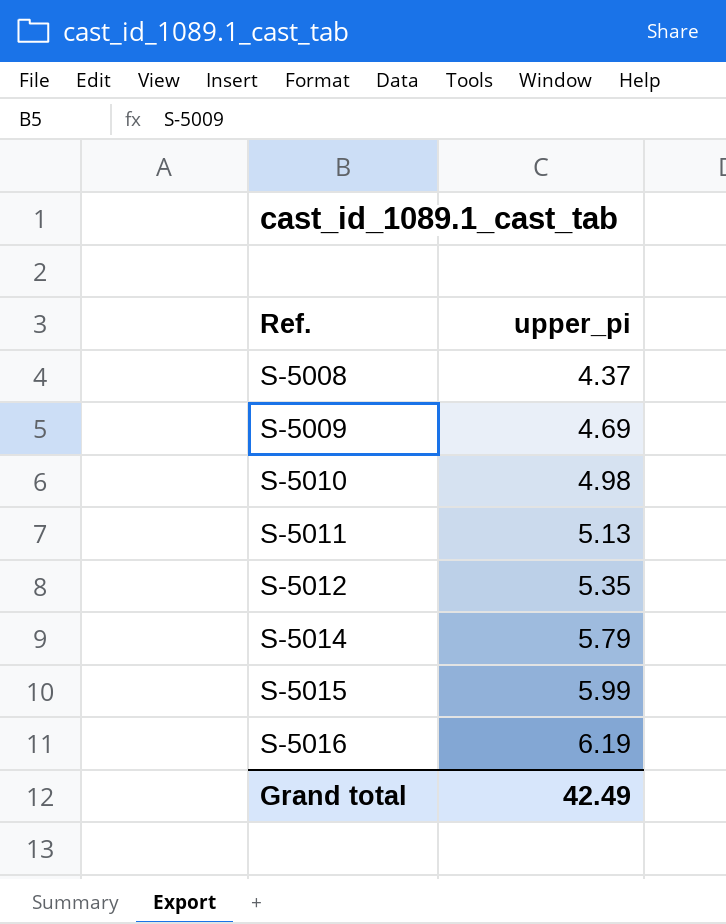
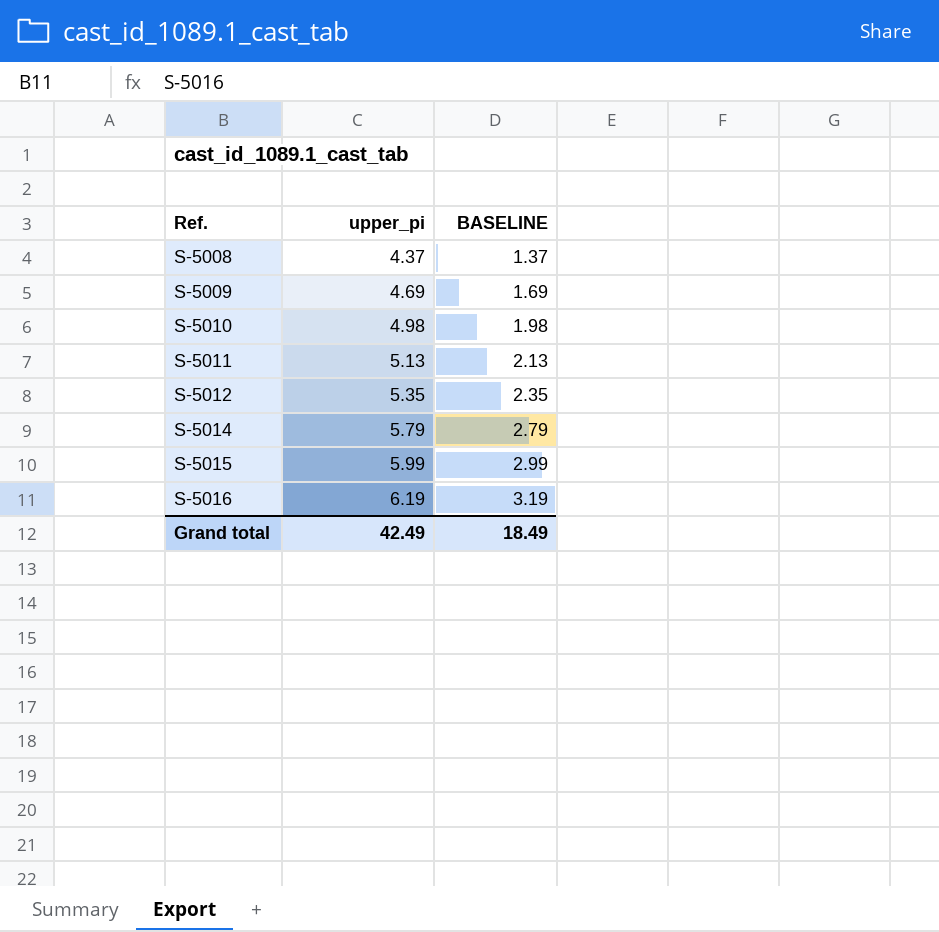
column BASELINE | formula: none -> [upper_pi] - 3

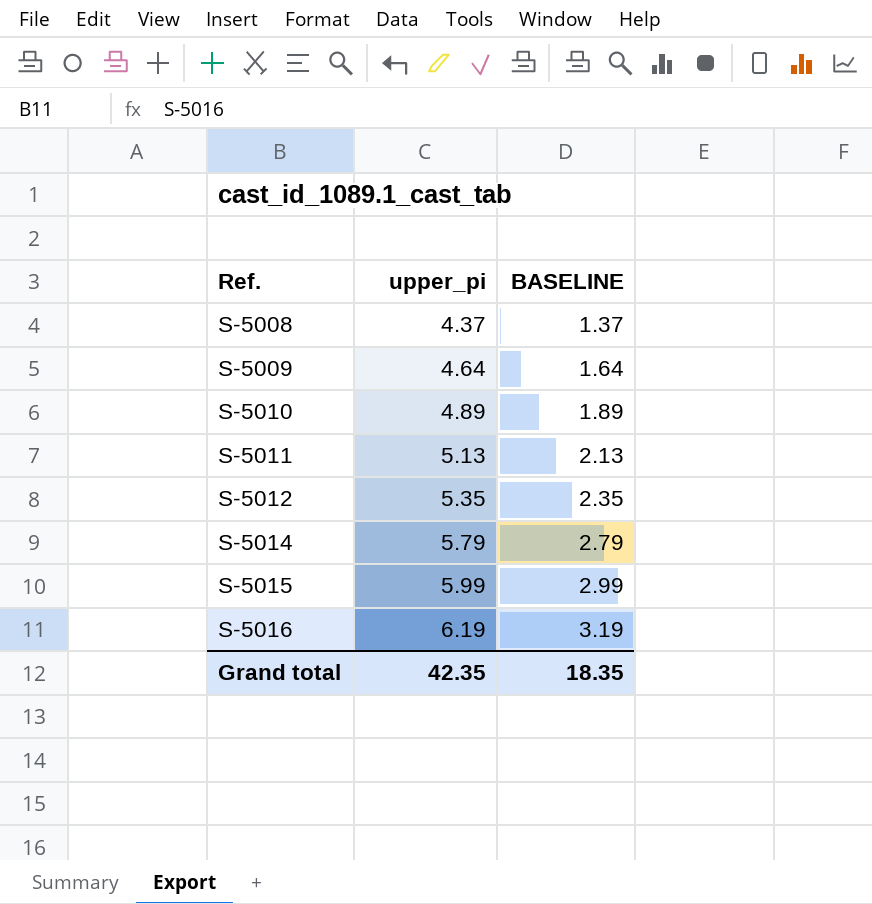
S-5009 | upper_pi: 4.69 -> 4.64
S-5009 | BASELINE: 1.69 -> 1.64
S-5010 | upper_pi: 4.98 -> 4.89
S-5010 | BASELINE: 1.98 -> 1.89
Grand total | upper_pi: 42.49 -> 42.35
Grand total | BASELINE: 18.49 -> 18.35

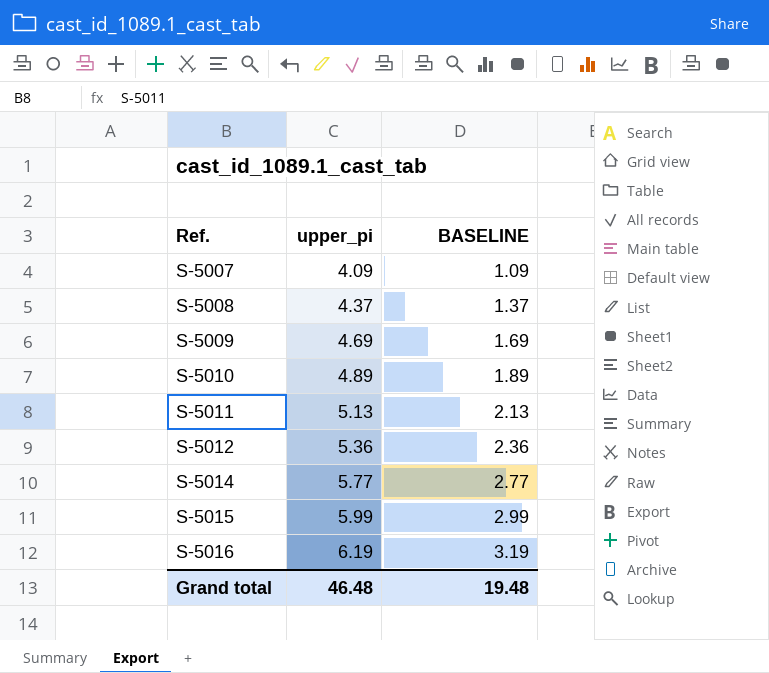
row S-5007: none -> 4.09 | 1.09
S-5009 | upper_pi: 4.64 -> 4.69
S-5009 | BASELINE: 1.64 -> 1.69
S-5012 | upper_pi: 5.35 -> 5.36
S-5012 | BASELINE: 2.35 -> 2.36
S-5014 | upper_pi: 5.79 -> 5.77
S-5014 | BASELINE: 2.79 -> 2.77
Grand total | upper_pi: 42.35 -> 46.48
Grand total | BASELINE: 18.35 -> 19.48

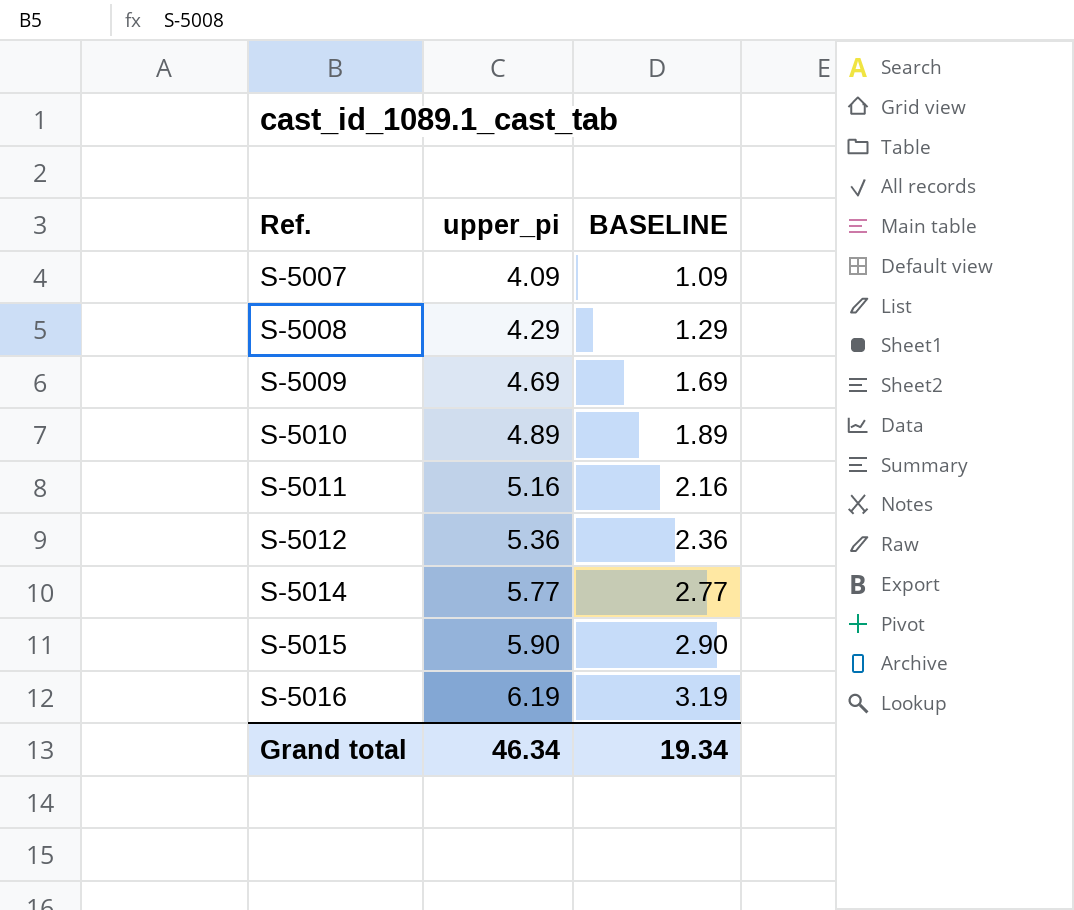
S-5008 | upper_pi: 4.37 -> 4.29
S-5008 | BASELINE: 1.37 -> 1.29
S-5011 | upper_pi: 5.13 -> 5.16
S-5011 | BASELINE: 2.13 -> 2.16
S-5015 | upper_pi: 5.99 -> 5.90
S-5015 | BASELINE: 2.99 -> 2.90
Grand total | upper_pi: 46.48 -> 46.34
Grand total | BASELINE: 19.48 -> 19.34

